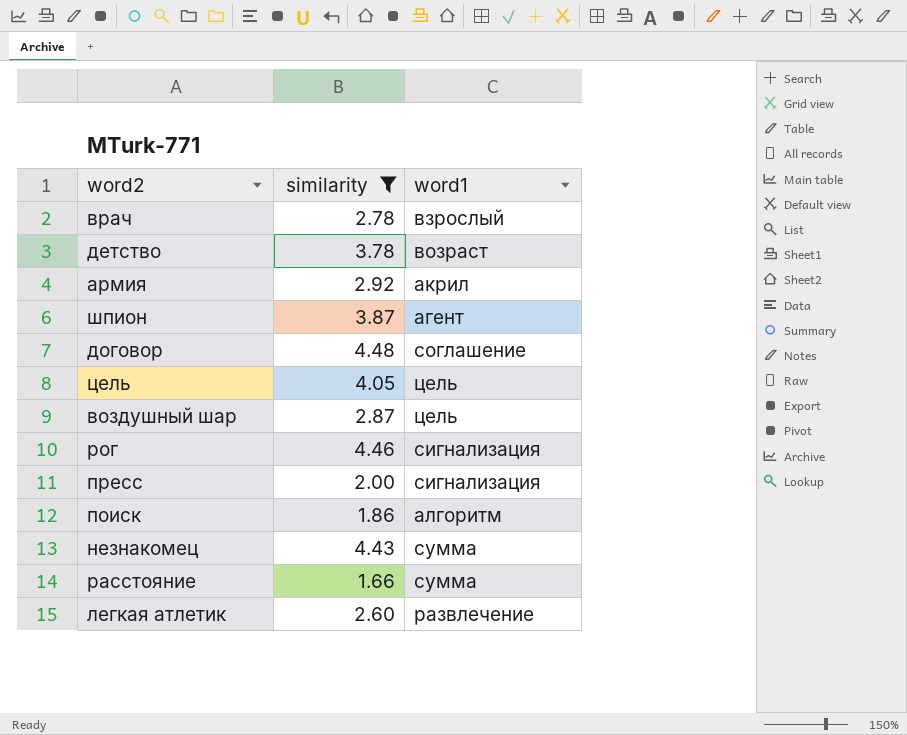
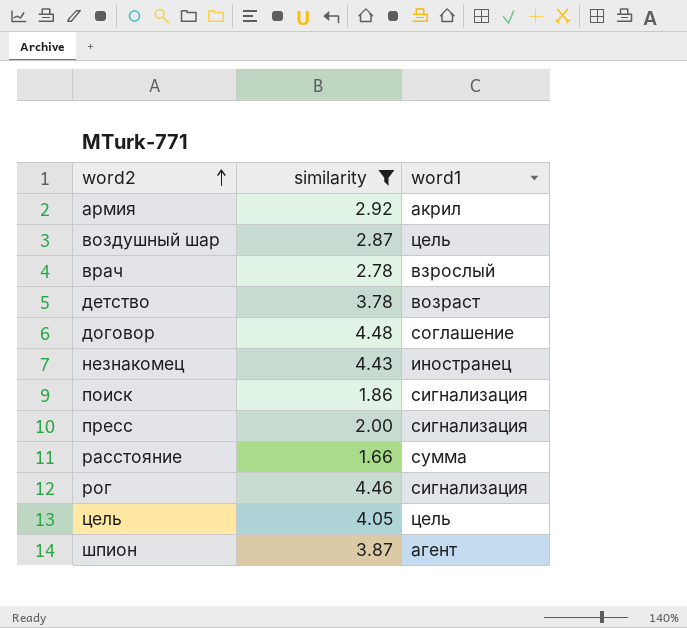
row order: none -> word2 ascending
row легкая атлетик: 2.60 | развлечение -> none
незнакомец | word1: сумма -> иностранец
поиск | word1: алгоритм -> сигнализация

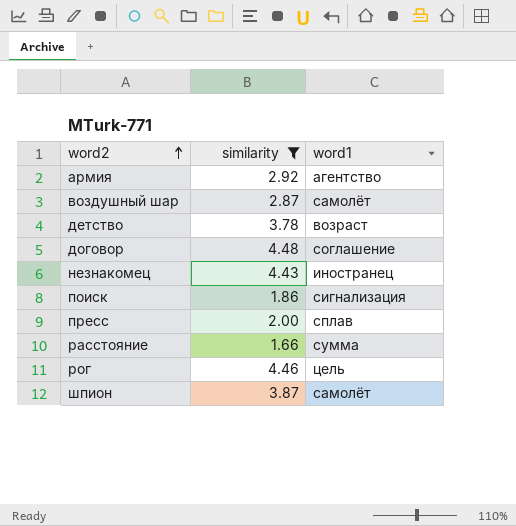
row врач: 2.78 | взрослый -> none
row цель: 4.05 | цель -> none
армия | word1: акрил -> агентство
воздушный шар | word1: цель -> самолёт
пресс | word1: сигнализация -> сплав
рог | word1: сигнализация -> цель
шпион | word1: агент -> самолёт

